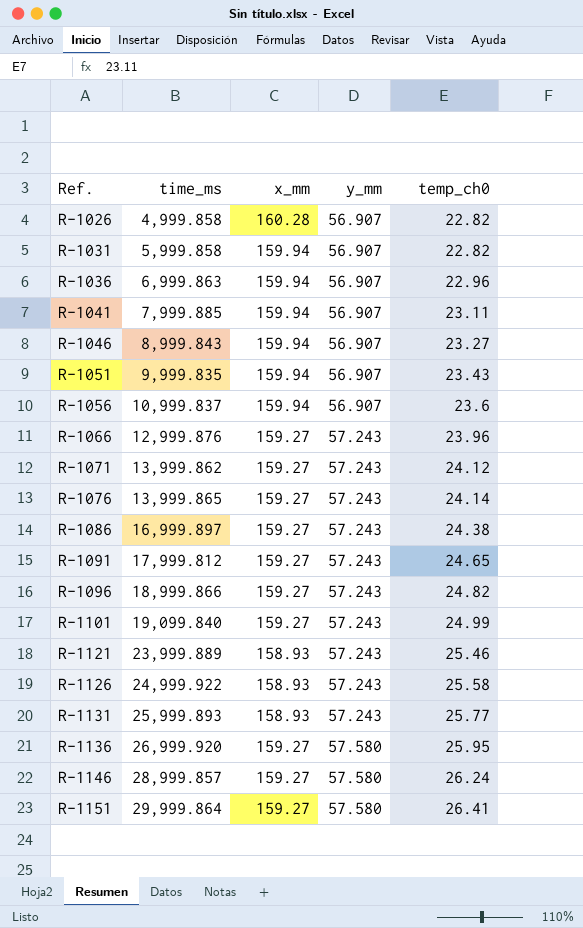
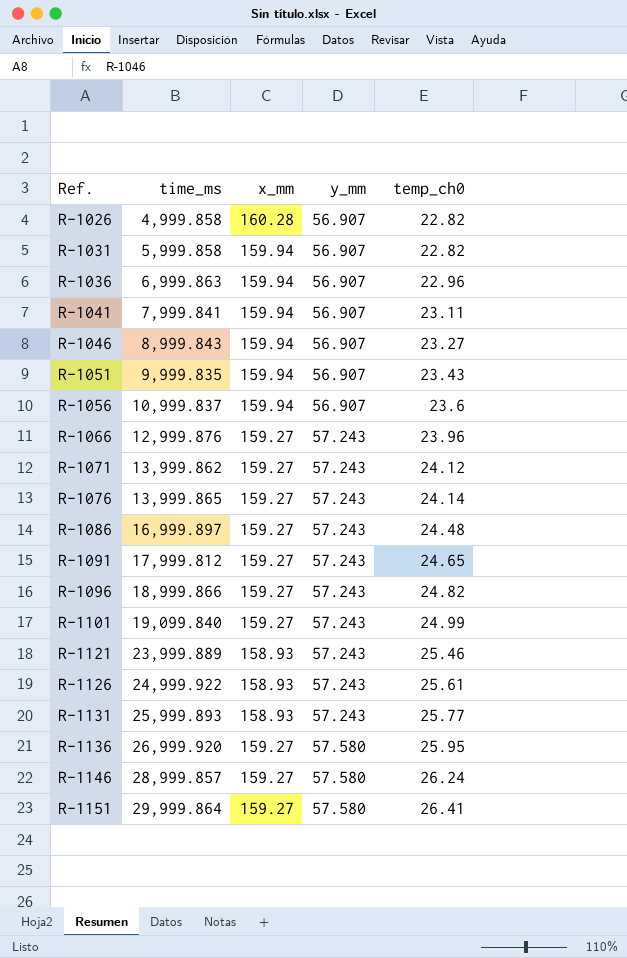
R-1041 | time_ms: 7,999.885 -> 7,999.841
R-1086 | temp_ch0: 24.38 -> 24.48
R-1126 | temp_ch0: 25.58 -> 25.61

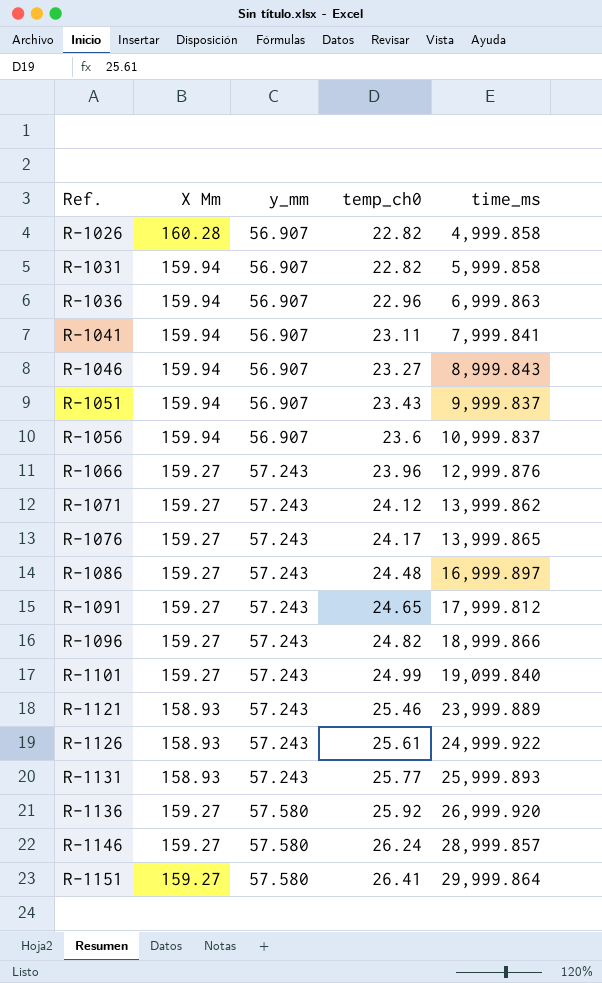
column name: x_mm -> X Mm
column time_ms | position: 2 -> 5
R-1051 | time_ms: 9,999.835 -> 9,999.837
R-1076 | temp_ch0: 24.14 -> 24.17
R-1136 | temp_ch0: 25.95 -> 25.92

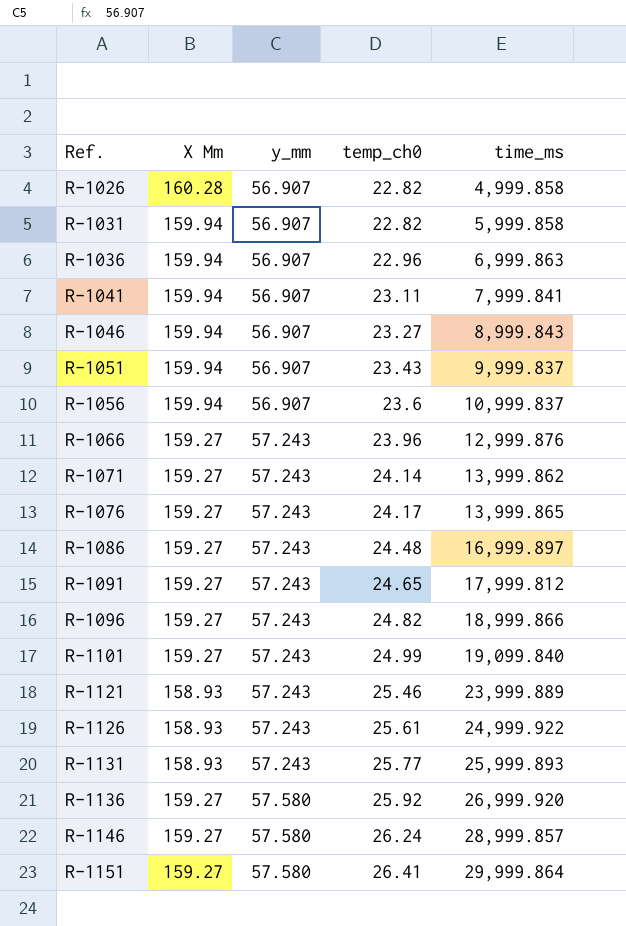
R-1071 | temp_ch0: 24.12 -> 24.14

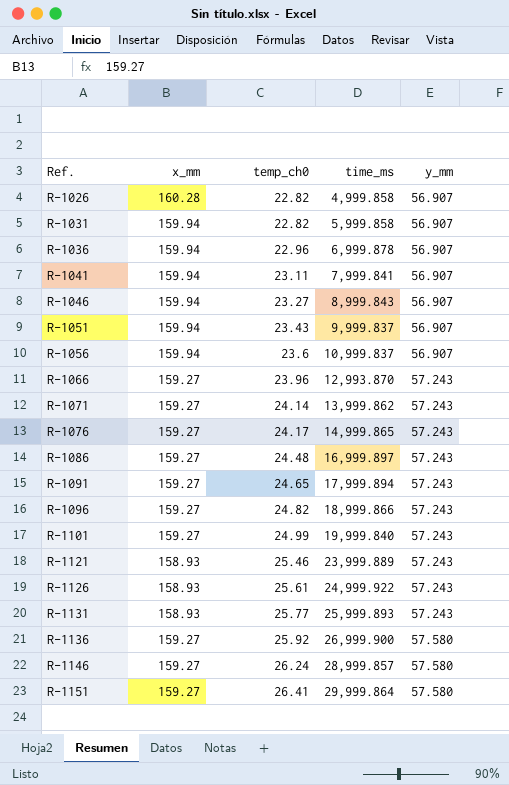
column name: X Mm -> x_mm
column y_mm | position: 3 -> 5
R-1036 | time_ms: 6,999.863 -> 6,999.878
R-1066 | time_ms: 12,999.876 -> 12,993.870
R-1076 | time_ms: 13,999.865 -> 14,999.865
R-1091 | time_ms: 17,999.812 -> 17,999.894
R-1101 | time_ms: 19,099.840 -> 19,999.840
R-1136 | time_ms: 26,999.920 -> 26,999.900

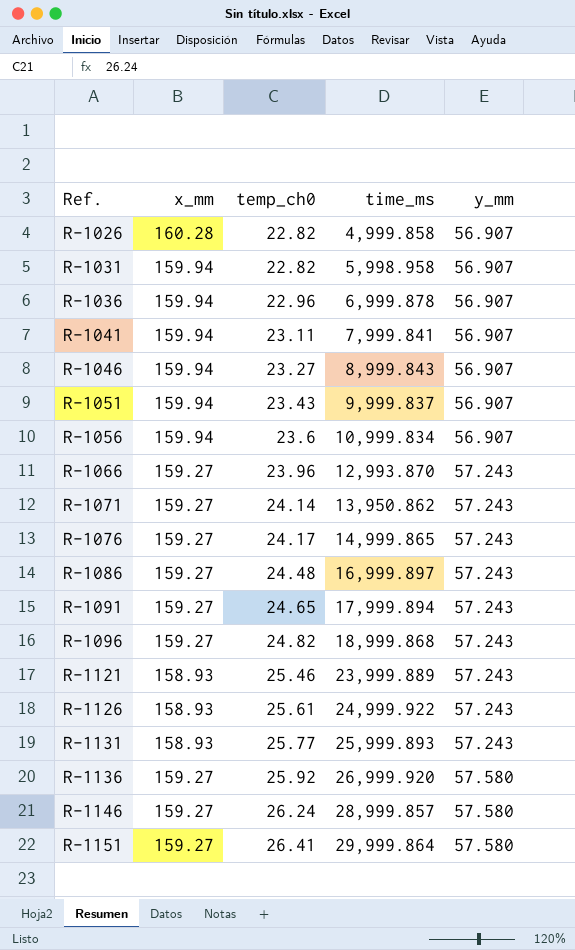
row R-1101: 159.27 | 24.99 | 19,999.840 | 57.243 -> none
R-1031 | time_ms: 5,999.858 -> 5,998.958
R-1056 | time_ms: 10,999.837 -> 10,999.834
R-1071 | time_ms: 13,999.862 -> 13,950.862
R-1096 | time_ms: 18,999.866 -> 18,999.868
R-1136 | time_ms: 26,999.900 -> 26,999.920

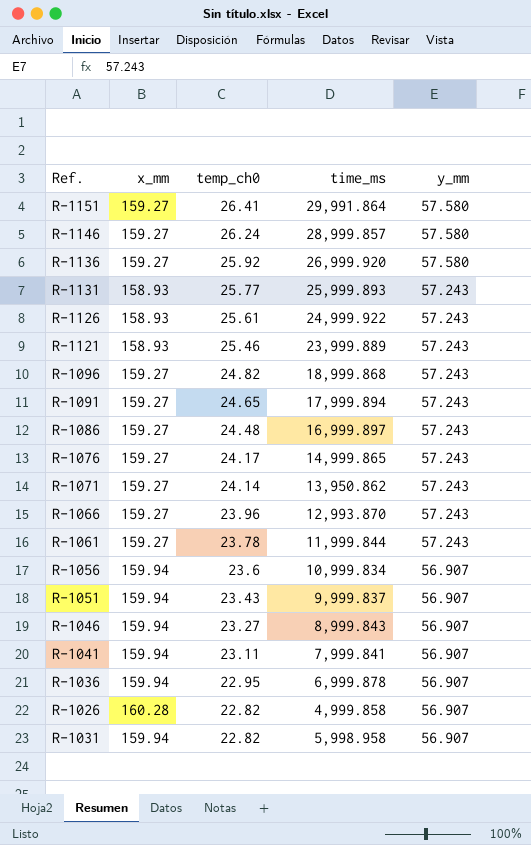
row order: Ref. ascending -> temp_ch0 descending
R-1151 | time_ms: 29,999.864 -> 29,991.864
row R-1061: none -> 159.27 | 23.78 | 11,999.844 | 57.243
R-1036 | temp_ch0: 22.96 -> 22.95

